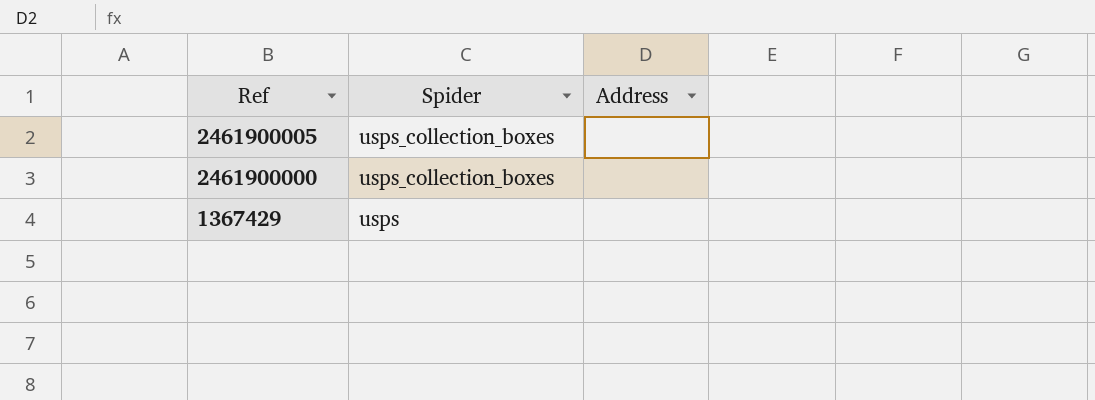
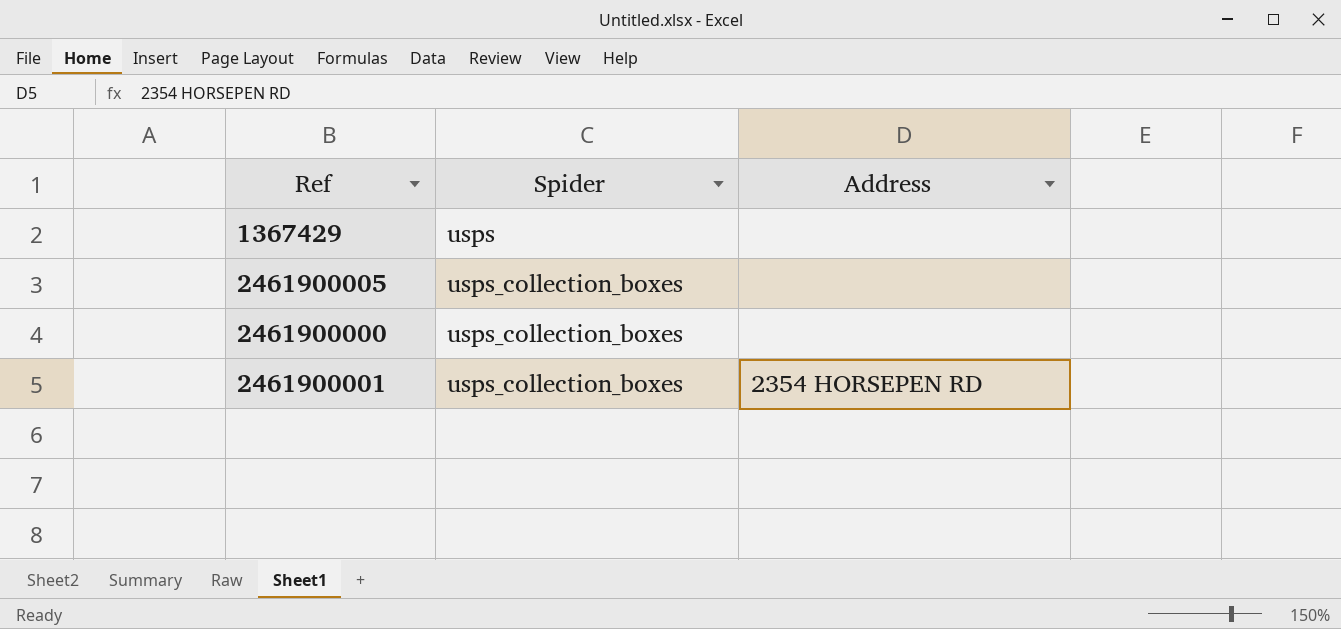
row order: Ref descending -> Spider ascending
row 2461900001: none -> usps_collection_boxes | 2354 HORSEPEN RD

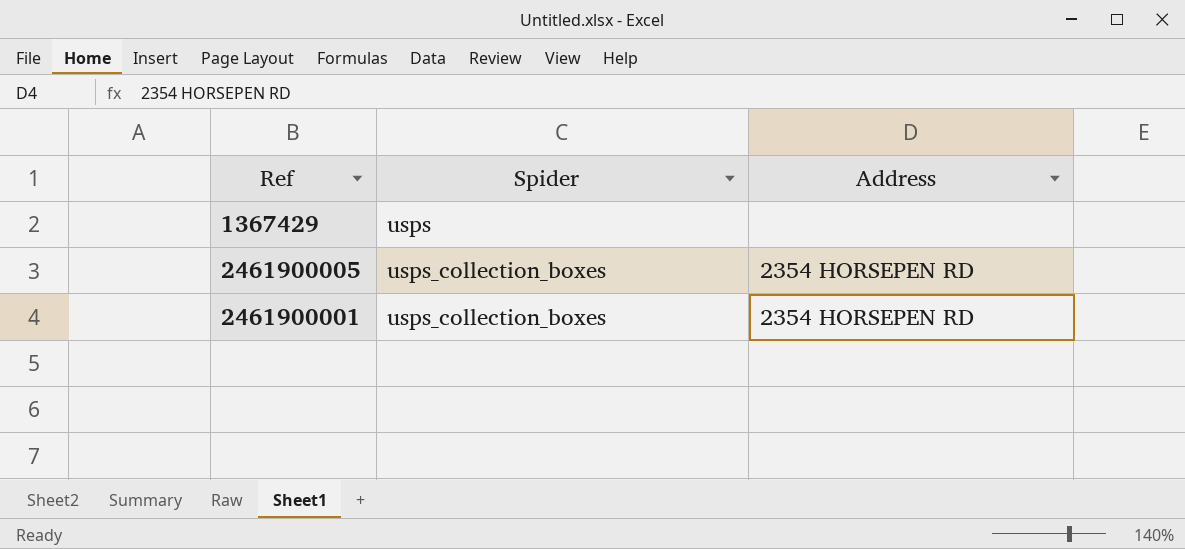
row 2461900000: usps_collection_boxes | none -> none
2461900005 | Address: none -> 2354 HORSEPEN RD

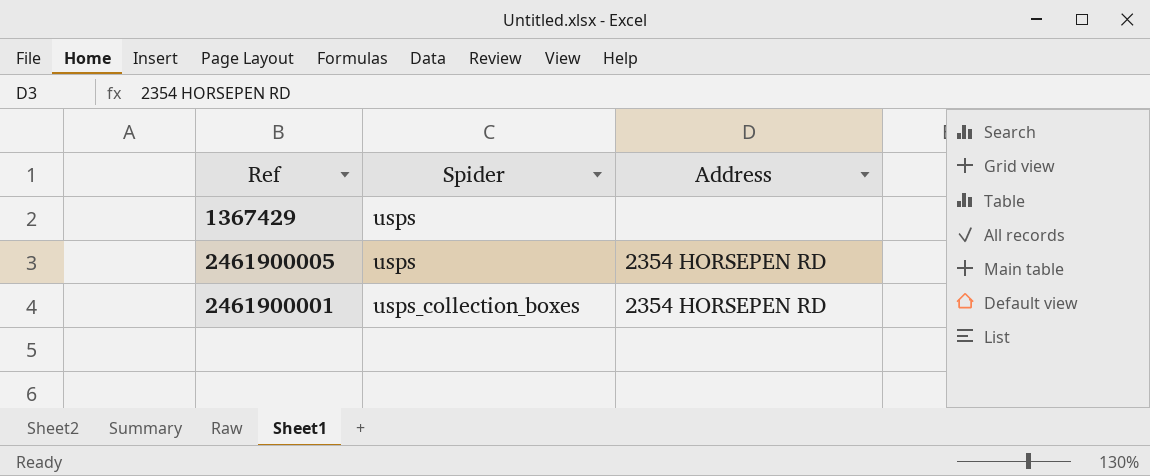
2461900005 | Spider: usps_collection_boxes -> usps

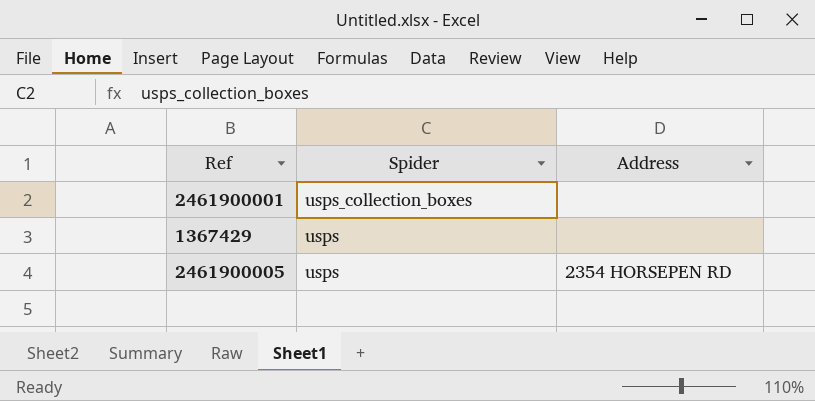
row order: Spider ascending -> Spider descending
2461900001 | Address: 2354 HORSEPEN RD -> none

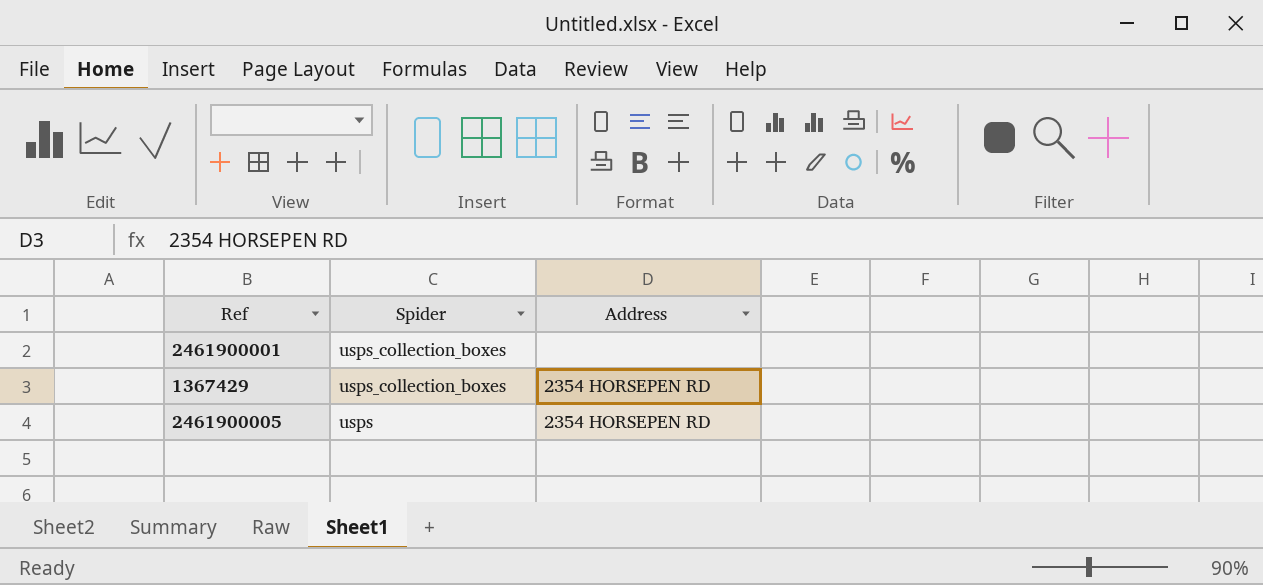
1367429 | Spider: usps -> usps_collection_boxes
1367429 | Address: none -> 2354 HORSEPEN RD

